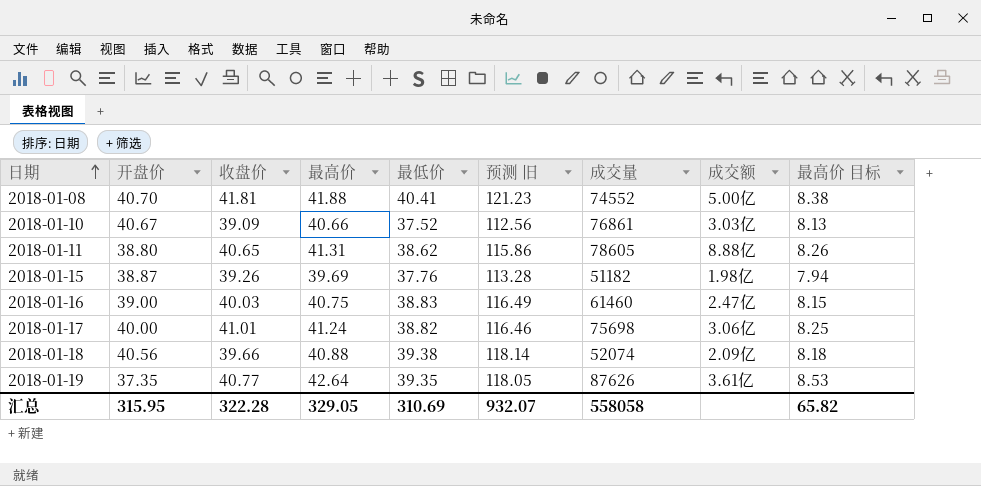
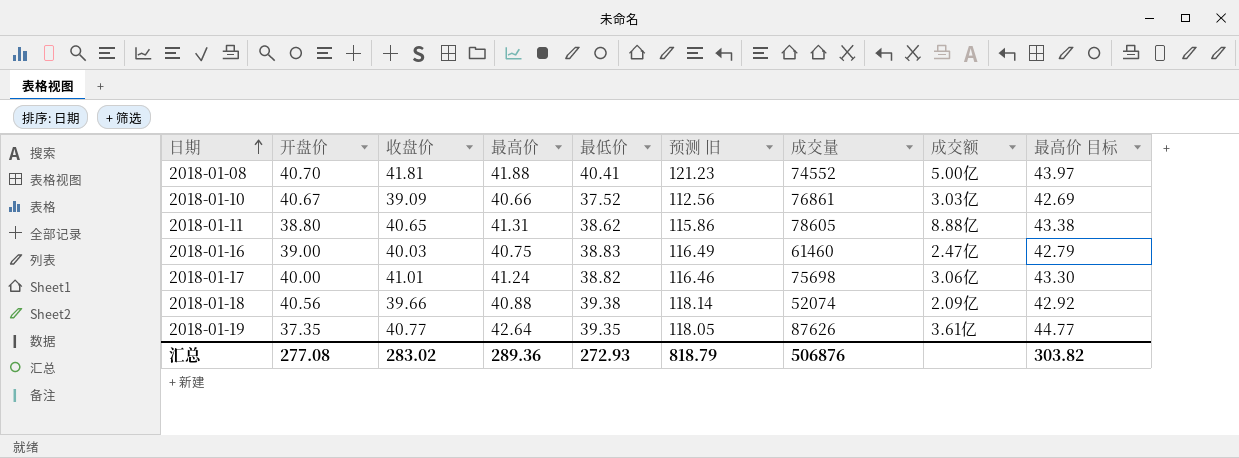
column 最高价 目标 | formula: [最高价] * 0.2 -> [最高价] * 1.05
row 2018-01-15: 38.87 | 39.26 | 39.69 | 37.76 | 113.28 | 51182 | 1.98亿 | 7.94 -> none
汇总 | 开盘价: 315.95 -> 277.08
汇总 | 收盘价: 322.28 -> 283.02
汇总 | 最高价: 329.05 -> 289.36
汇总 | 最低价: 310.69 -> 272.93
汇总 | 预测 旧: 932.07 -> 818.79
汇总 | 成交量: 558058 -> 506876
汇总 | 最高价 目标: 65.82 -> 303.82

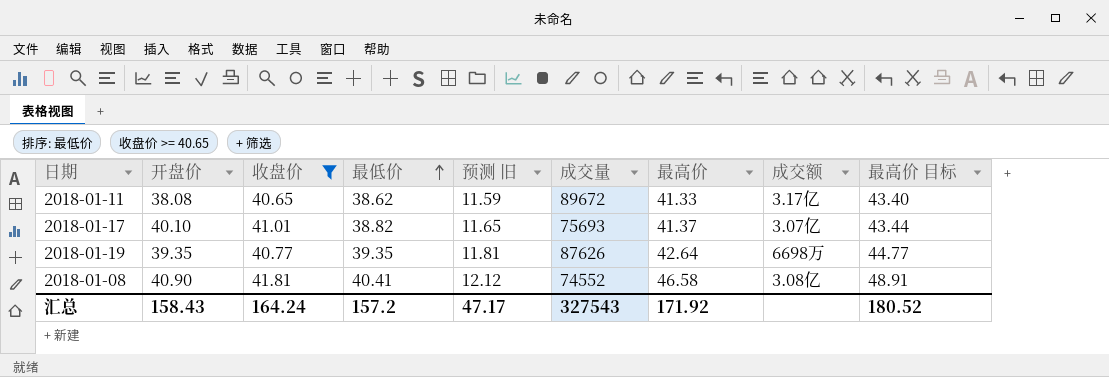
filter: none -> 收盘价 >= 40.65
row order: 日期 ascending -> 最低价 ascending
column 预测 旧 | formula: [最低价] * 3 -> [最低价] * 0.3
column 最高价 | position: 4 -> 7
2018-01-11 | 开盘价: 38.80 -> 38.08
2018-01-11 | 成交量: 78605 -> 89672
2018-01-11 | 最高价: 41.31 -> 41.33
2018-01-11 | 成交额: 8.88亿 -> 3.17亿
2018-01-11 | 最高价 目标: 43.38 -> 43.40
2018-01-17 | 开盘价: 40.00 -> 40.10
2018-01-17 | 成交量: 75698 -> 75693
2018-01-17 | 最高价: 41.24 -> 41.37
2018-01-17 | 成交额: 3.06亿 -> 3.07亿
2018-01-17 | 最高价 目标: 43.30 -> 43.44
2018-01-19 | 开盘价: 37.35 -> 39.35
2018-01-19 | 成交额: 3.61亿 -> 6698万
2018-01-08 | 开盘价: 40.70 -> 40.90
2018-01-08 | 最高价: 41.88 -> 46.58
2018-01-08 | 成交额: 5.00亿 -> 3.08亿
2018-01-08 | 最高价 目标: 43.97 -> 48.91
汇总 | 开盘价: 277.08 -> 158.43
汇总 | 收盘价: 283.02 -> 164.24
汇总 | 最低价: 272.93 -> 157.2
汇总 | 预测 旧: 818.79 -> 47.17
汇总 | 成交量: 506876 -> 327543
汇总 | 最高价: 289.36 -> 171.92
汇总 | 最高价 目标: 303.82 -> 180.52

